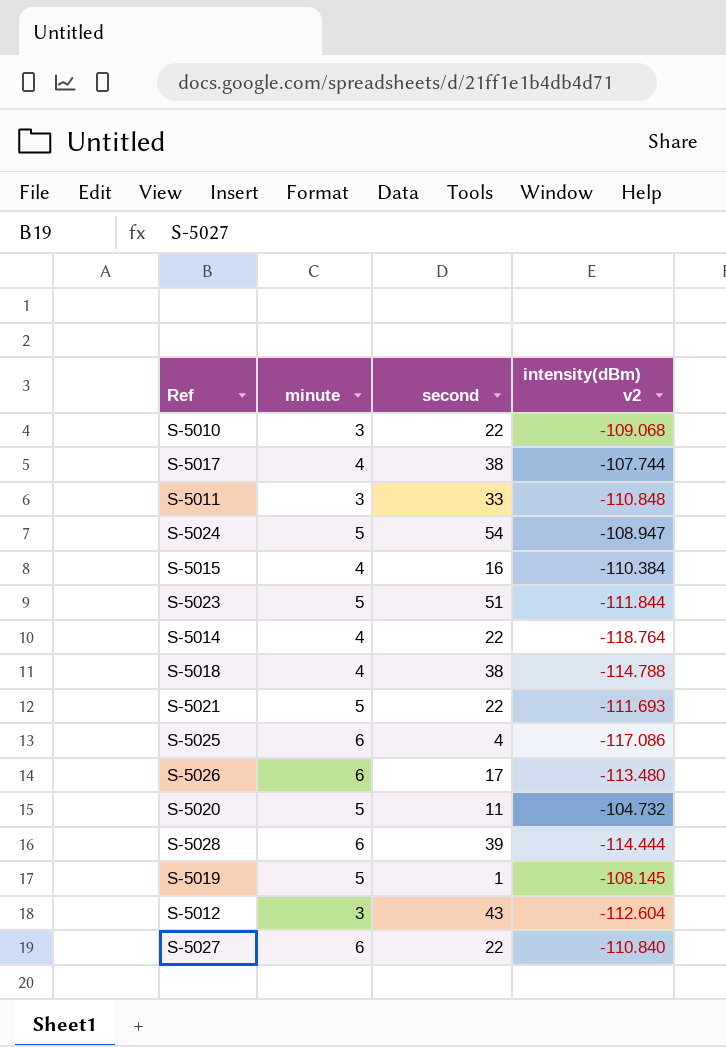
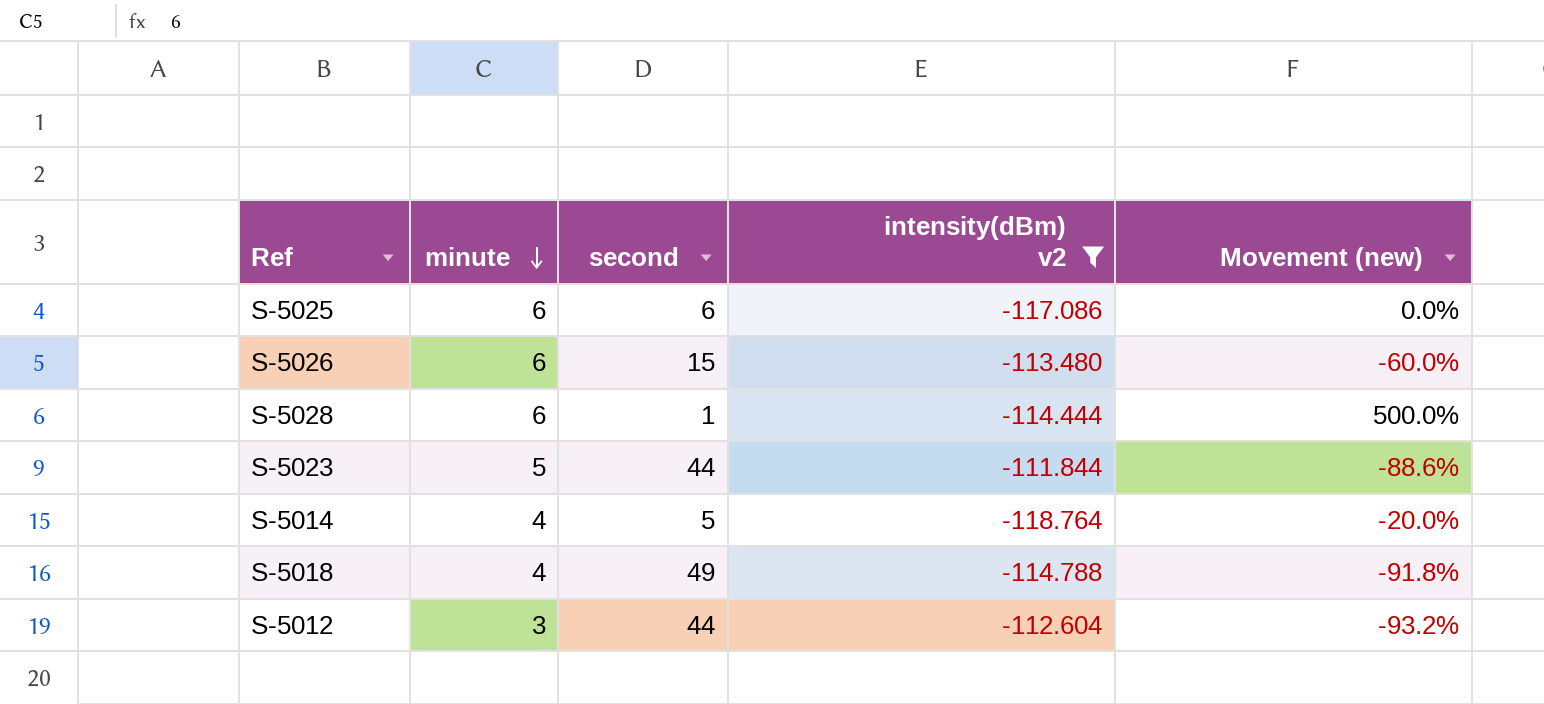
filter: none -> intensity(dBm) v2 <= -111.844
row order: none -> minute descending
column Movement (new) | formula: none -> ([minute] - [second]) / [second]
S-5025 | second: 4 -> 6
S-5026 | second: 17 -> 15
S-5028 | second: 39 -> 1
S-5023 | second: 51 -> 44
S-5014 | second: 22 -> 5
S-5018 | second: 38 -> 49
S-5012 | second: 43 -> 44

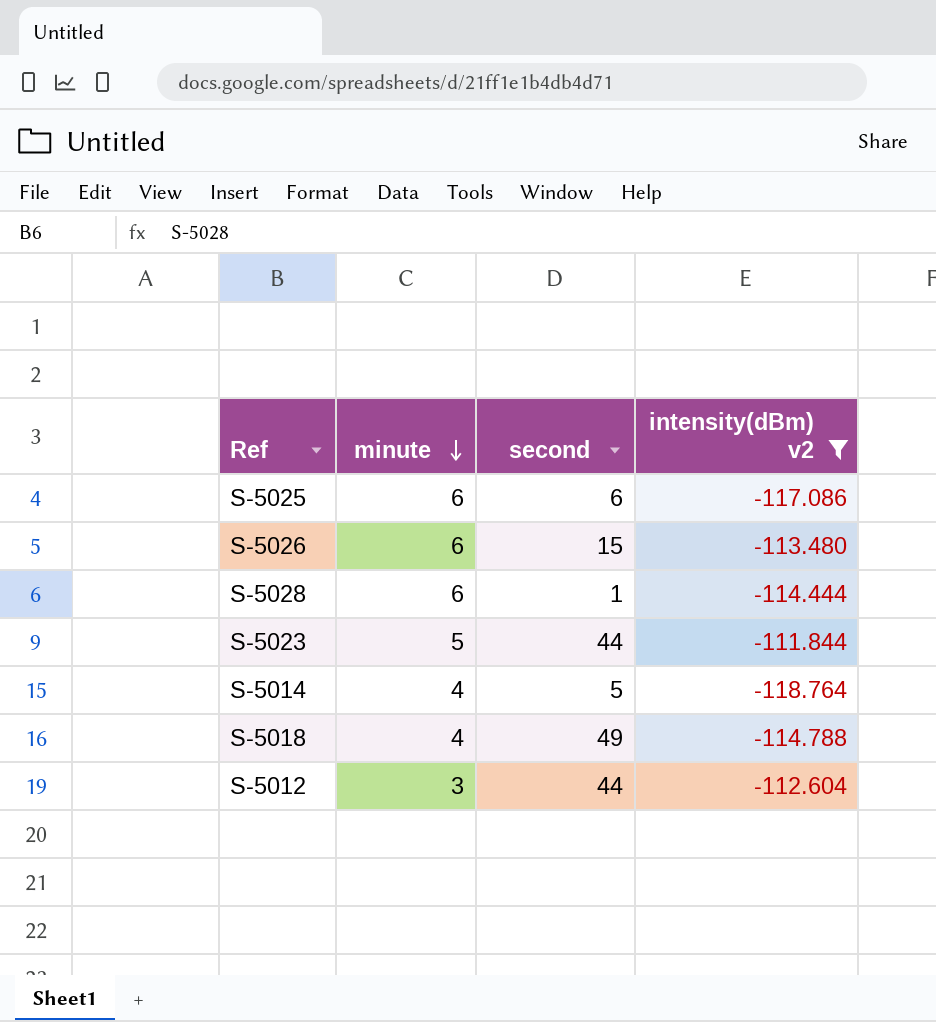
column Movement (new) | formula: ([minute] - [second]) / [second] -> none

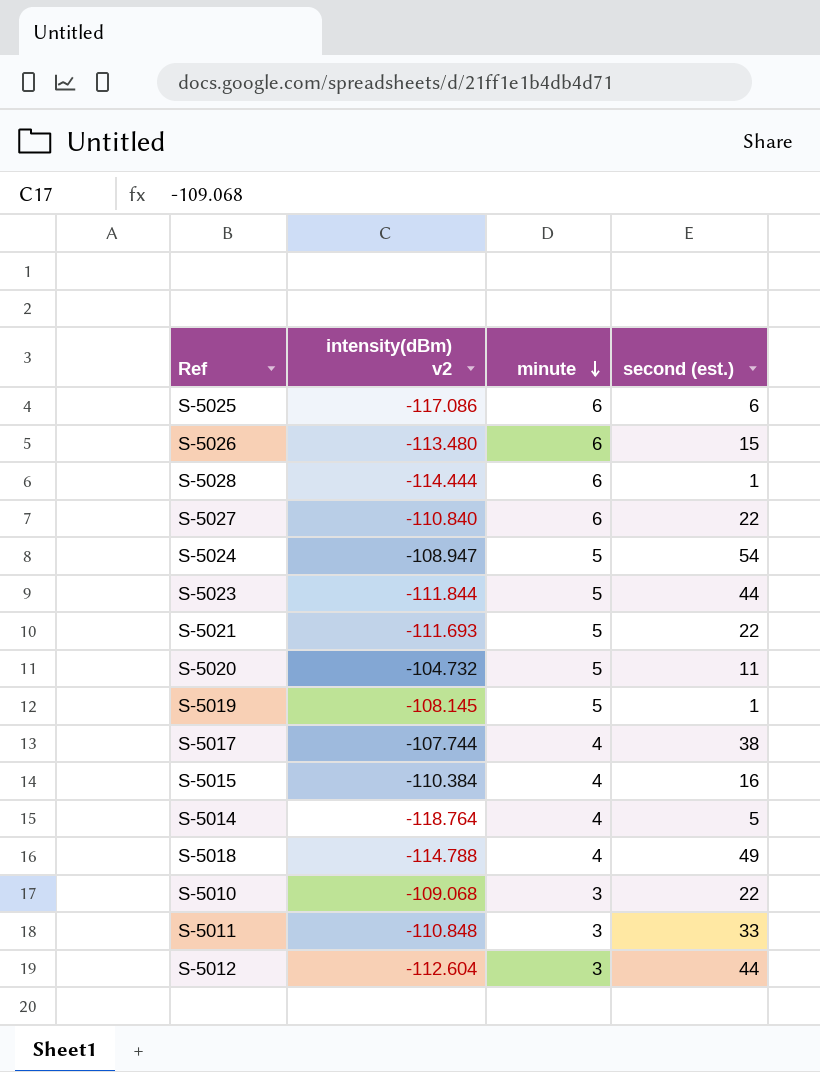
filter: intensity(dBm) v2 <= -111.844 -> none
column intensity(dBm) v2 | position: 4 -> 2
column name: second -> second (est.)

